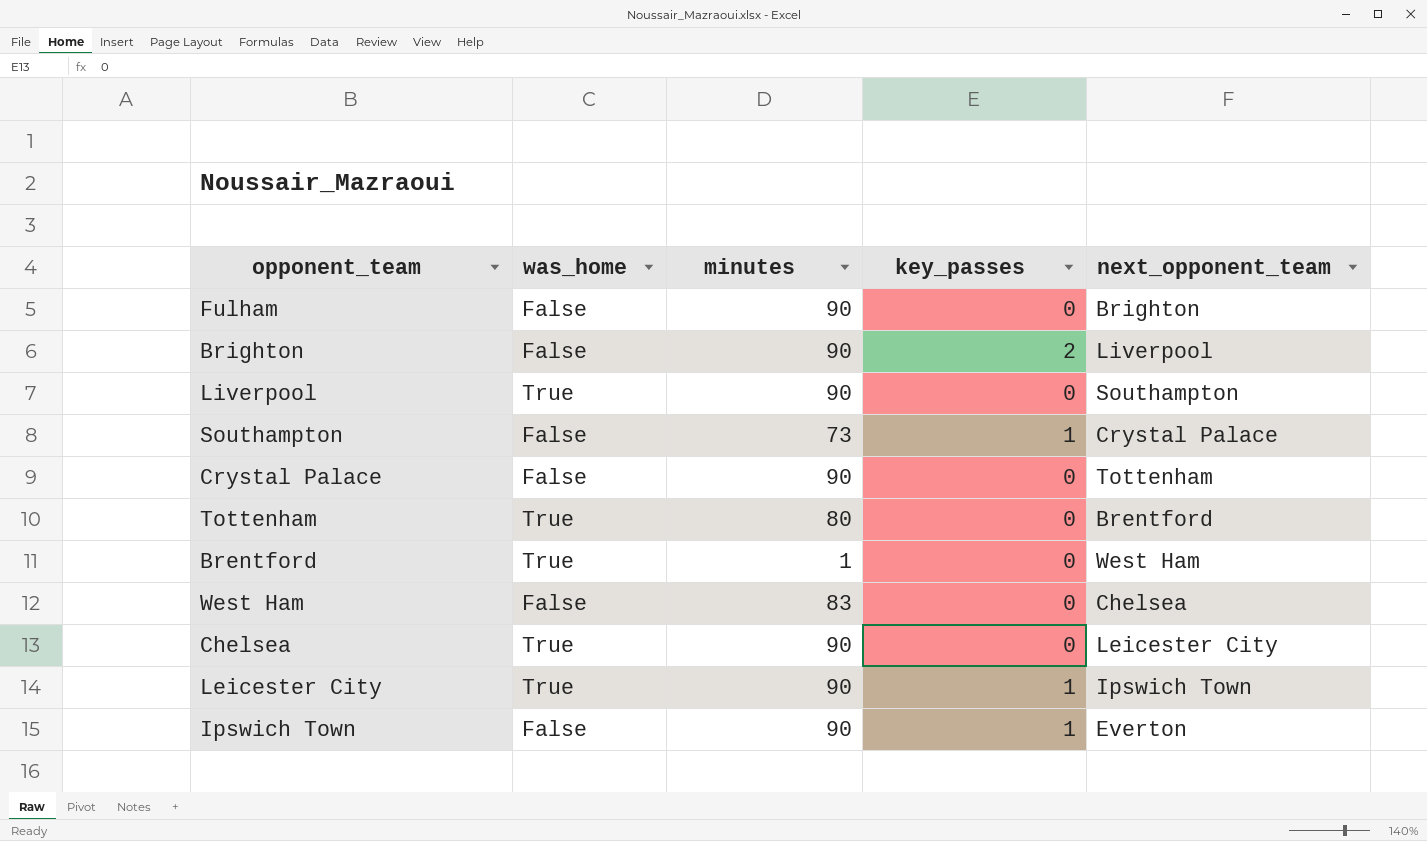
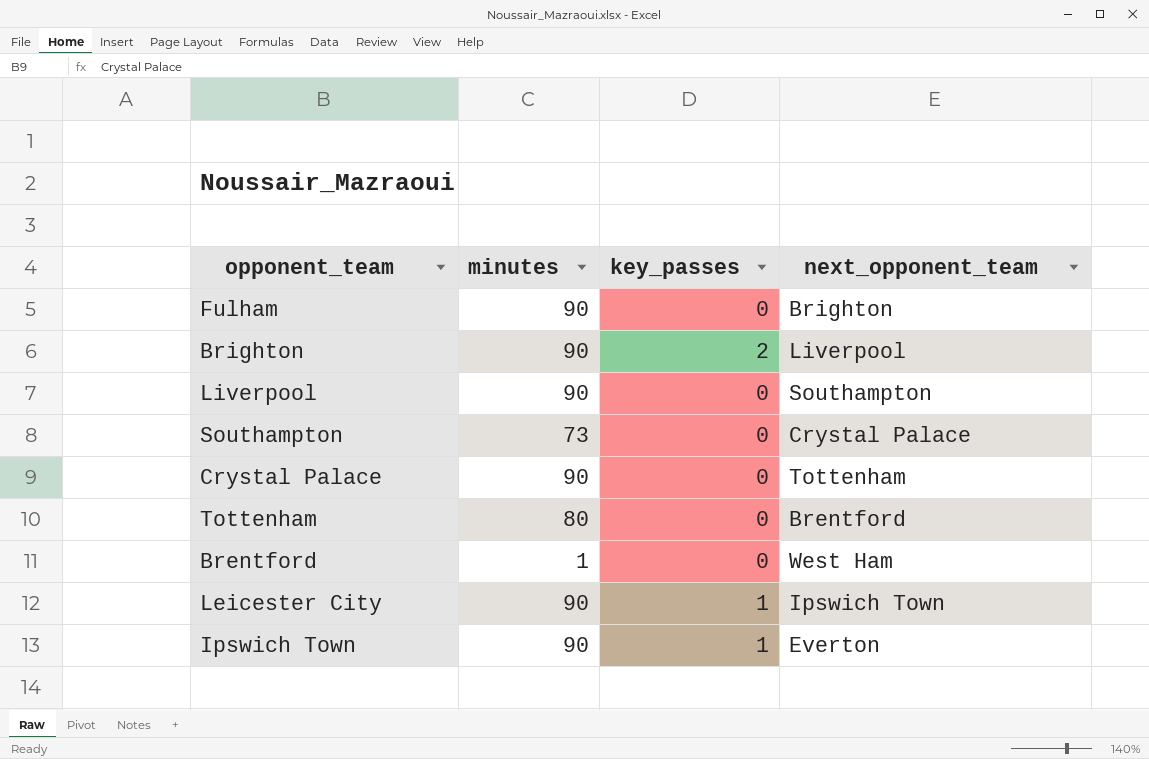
column was_home | position: 2 -> none
row West Ham: False | 83 | 0 | Chelsea -> none
row Chelsea: True | 90 | 0 | Leicester City -> none
Southampton | key_passes: 1 -> 0

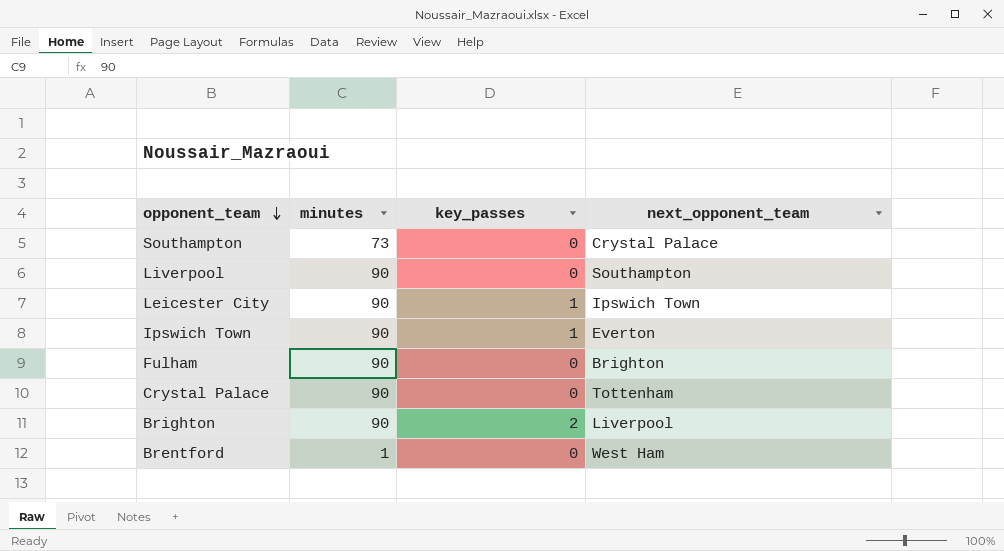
row order: none -> opponent_team descending
row Tottenham: 80 | 0 | Brentford -> none

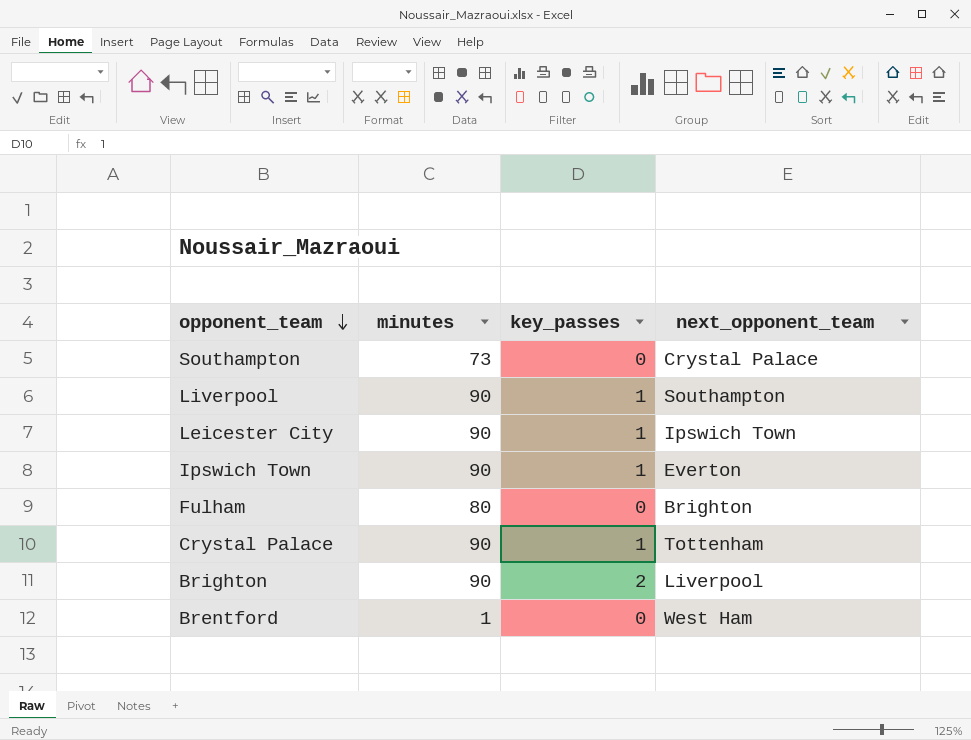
Liverpool | key_passes: 0 -> 1
Fulham | minutes: 90 -> 80
Crystal Palace | key_passes: 0 -> 1

